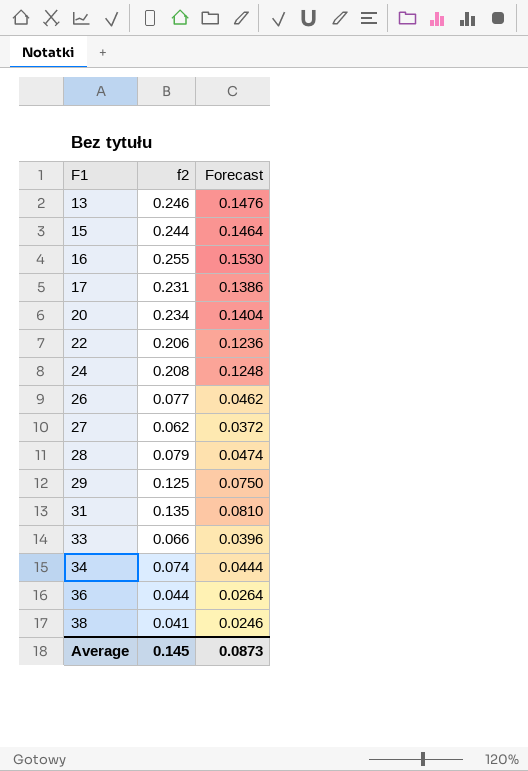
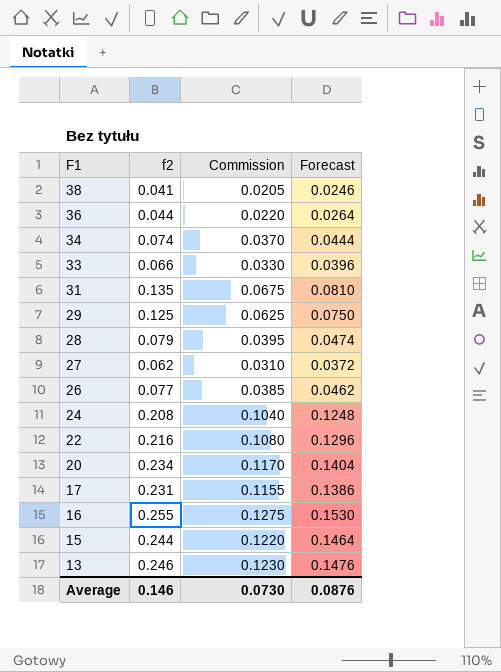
row order: F1 ascending -> F1 descending
column Commission | formula: none -> [f2] * 0.5
22 | f2: 0.206 -> 0.216
22 | Forecast: 0.1236 -> 0.1296
Average | f2: 0.145 -> 0.146
Average | Forecast: 0.0873 -> 0.0876

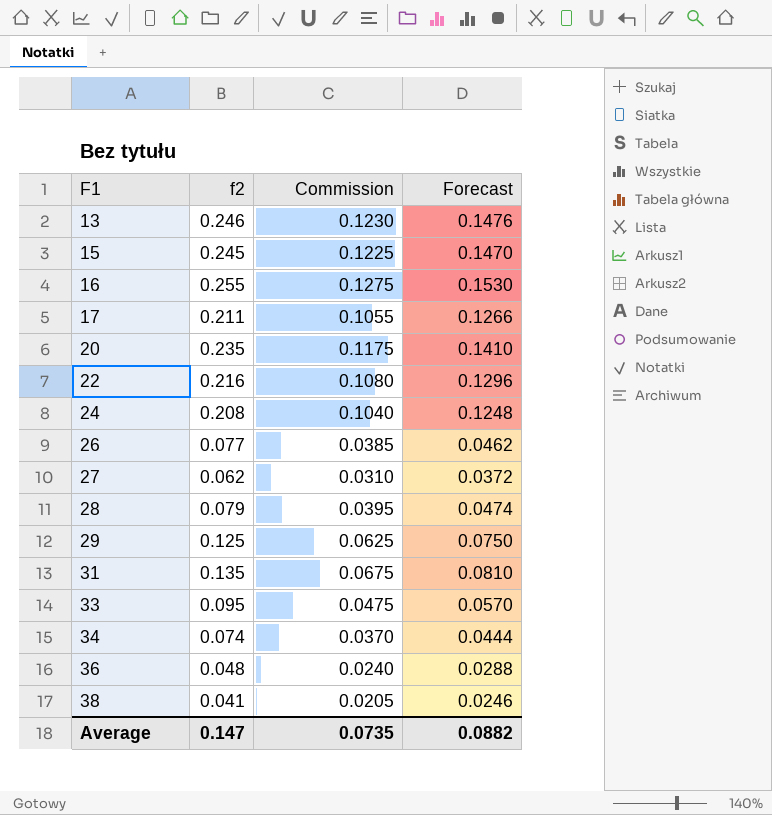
row order: F1 descending -> F1 ascending
15 | f2: 0.244 -> 0.245
15 | Commission: 0.1220 -> 0.1225
15 | Forecast: 0.1464 -> 0.1470
17 | f2: 0.231 -> 0.211
17 | Commission: 0.1155 -> 0.1055
17 | Forecast: 0.1386 -> 0.1266
20 | f2: 0.234 -> 0.235
20 | Commission: 0.1170 -> 0.1175
20 | Forecast: 0.1404 -> 0.1410
33 | f2: 0.066 -> 0.095
33 | Commission: 0.0330 -> 0.0475
33 | Forecast: 0.0396 -> 0.0570
36 | f2: 0.044 -> 0.048
36 | Commission: 0.0220 -> 0.0240
36 | Forecast: 0.0264 -> 0.0288
Average | f2: 0.146 -> 0.147
Average | Commission: 0.0730 -> 0.0735
Average | Forecast: 0.0876 -> 0.0882

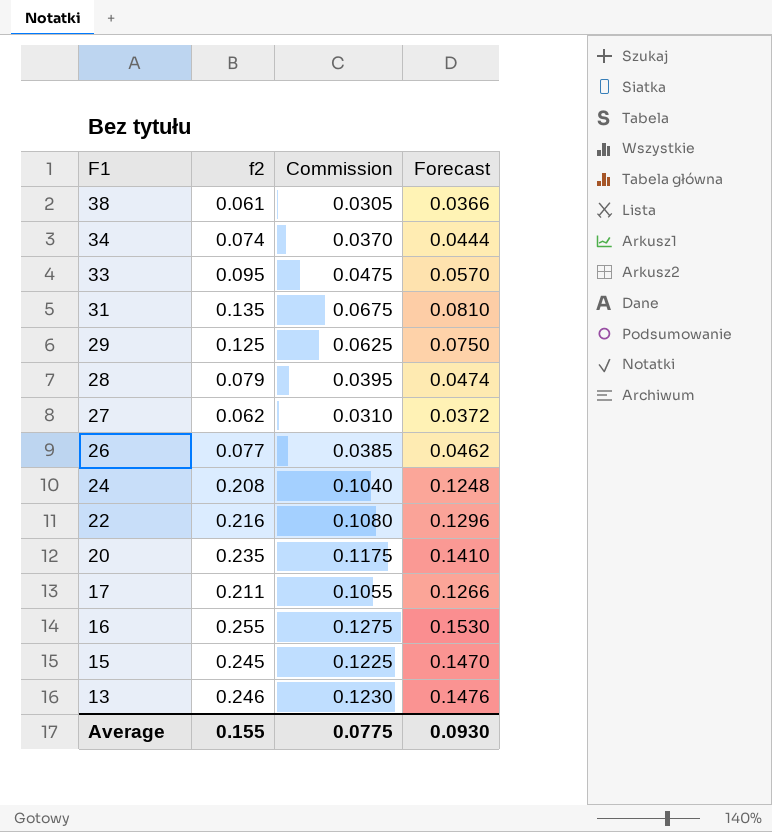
row order: F1 ascending -> F1 descending
row 36: 0.048 | 0.0240 | 0.0288 -> none
38 | f2: 0.041 -> 0.061
38 | Commission: 0.0205 -> 0.0305
38 | Forecast: 0.0246 -> 0.0366
Average | f2: 0.147 -> 0.155
Average | Commission: 0.0735 -> 0.0775
Average | Forecast: 0.0882 -> 0.0930

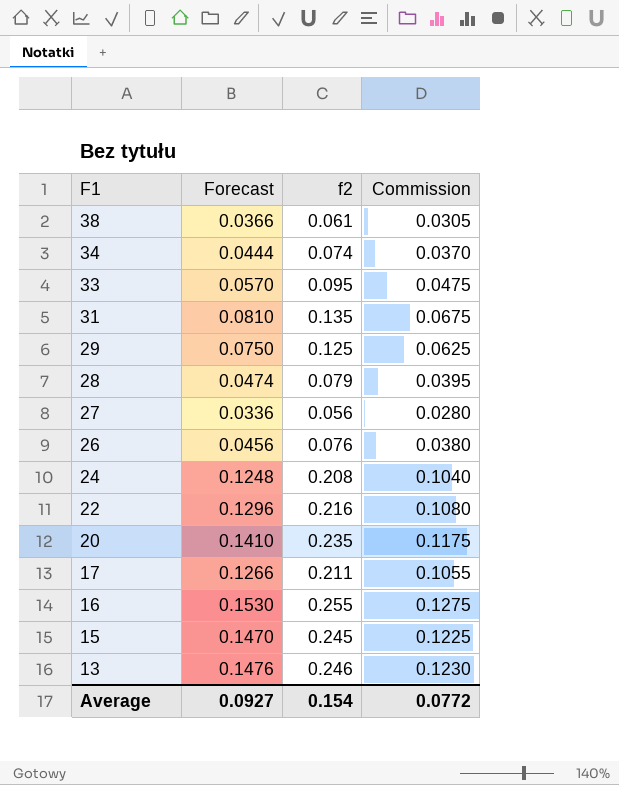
column Forecast | position: 4 -> 2
27 | Forecast: 0.0372 -> 0.0336
27 | f2: 0.062 -> 0.056
27 | Commission: 0.0310 -> 0.0280
26 | Forecast: 0.0462 -> 0.0456
26 | f2: 0.077 -> 0.076
26 | Commission: 0.0385 -> 0.0380
Average | Forecast: 0.0930 -> 0.0927
Average | f2: 0.155 -> 0.154
Average | Commission: 0.0775 -> 0.0772

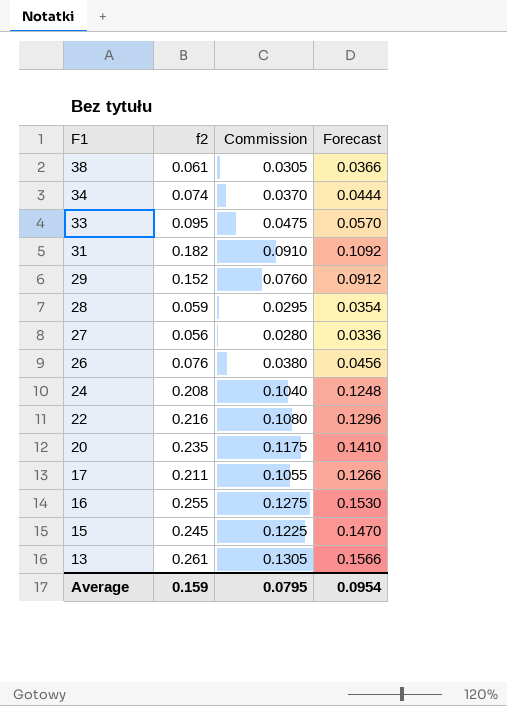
column Forecast | position: 2 -> 4
31 | f2: 0.135 -> 0.182
31 | Commission: 0.0675 -> 0.0910
31 | Forecast: 0.0810 -> 0.1092
29 | f2: 0.125 -> 0.152
29 | Commission: 0.0625 -> 0.0760
29 | Forecast: 0.0750 -> 0.0912
28 | f2: 0.079 -> 0.059
28 | Commission: 0.0395 -> 0.0295
28 | Forecast: 0.0474 -> 0.0354
13 | f2: 0.246 -> 0.261
13 | Commission: 0.1230 -> 0.1305
13 | Forecast: 0.1476 -> 0.1566
Average | f2: 0.154 -> 0.159
Average | Commission: 0.0772 -> 0.0795
Average | Forecast: 0.0927 -> 0.0954

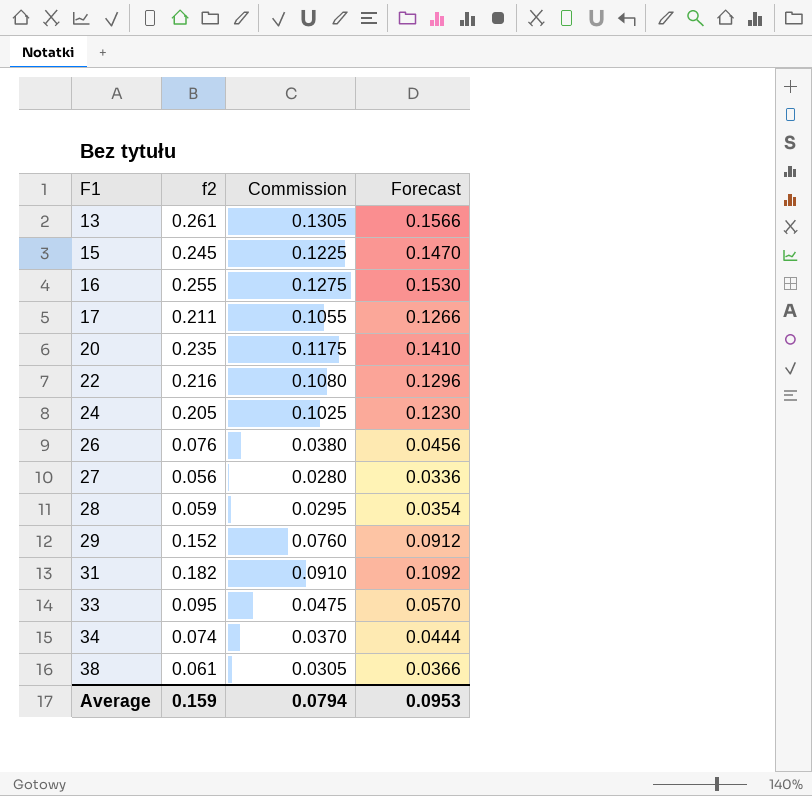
row order: F1 descending -> F1 ascending
24 | f2: 0.208 -> 0.205
24 | Commission: 0.1040 -> 0.1025
24 | Forecast: 0.1248 -> 0.1230
Average | Commission: 0.0795 -> 0.0794
Average | Forecast: 0.0954 -> 0.0953

